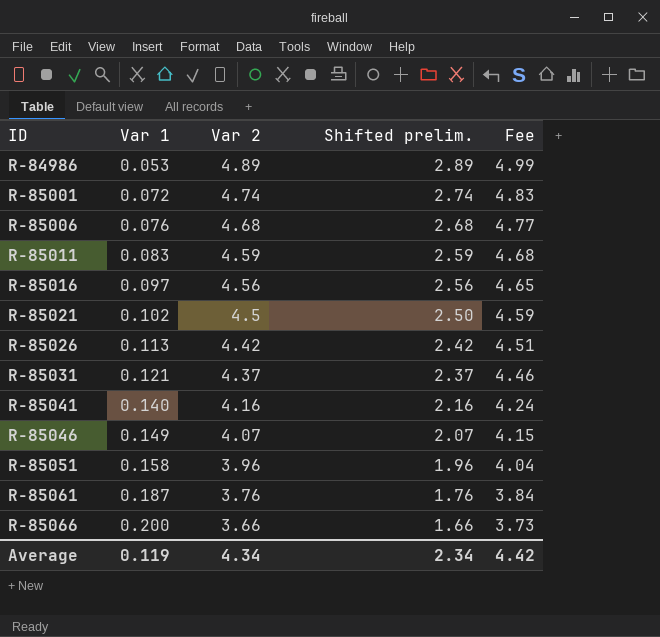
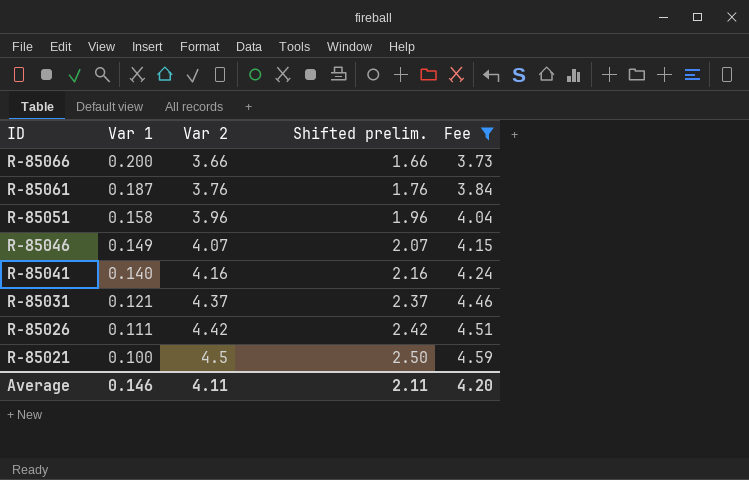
filter: none -> Fee <= 4.59
row order: ID ascending -> ID descending
R-85026 | Var 1: 0.113 -> 0.111
R-85021 | Var 1: 0.102 -> 0.100
Average | Var 1: 0.119 -> 0.146
Average | Var 2: 4.34 -> 4.11
Average | Shifted prelim.: 2.34 -> 2.11
Average | Fee: 4.42 -> 4.20

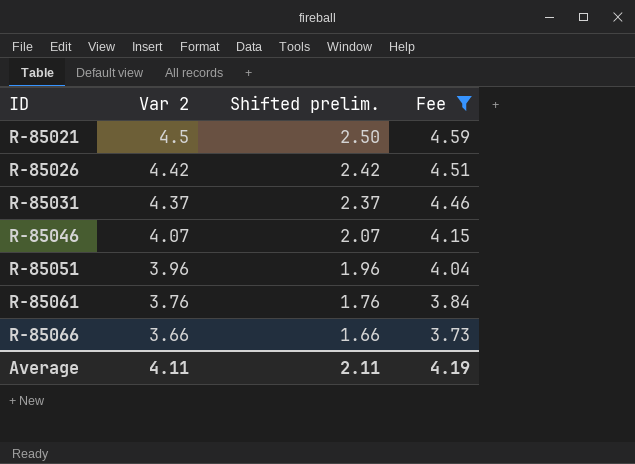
row order: ID descending -> ID ascending
column Var 1 | position: 2 -> none
row R-85041: 0.140 | 4.16 | 2.16 | 4.24 -> none
Average | Fee: 4.20 -> 4.19

